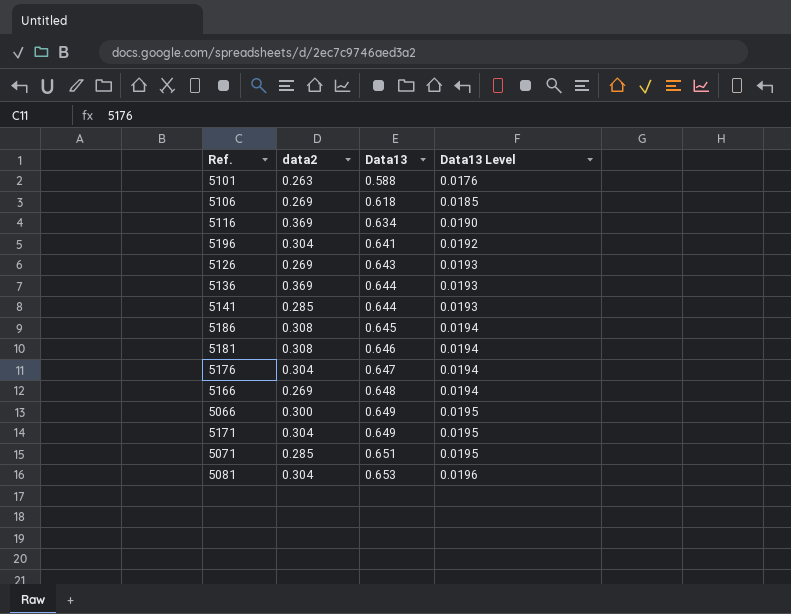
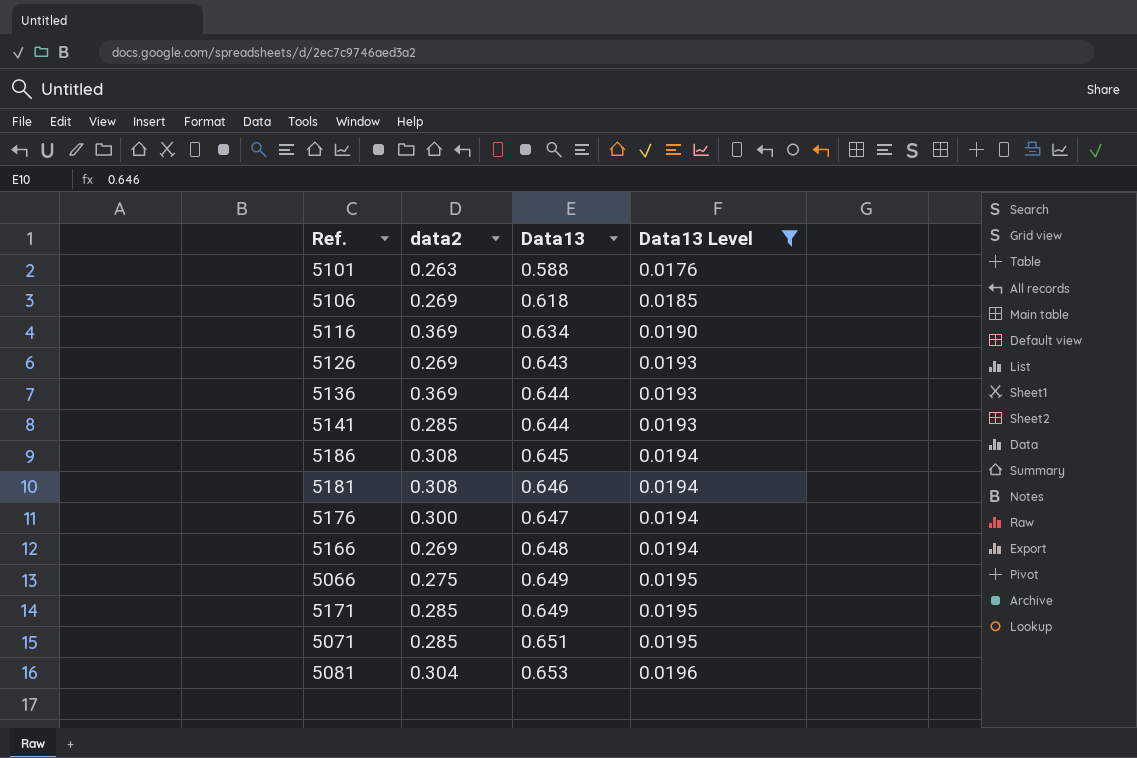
filter: none -> Data13 Level != 0.0192
5176 | data2: 0.304 -> 0.300
5066 | data2: 0.300 -> 0.275
5171 | data2: 0.304 -> 0.285

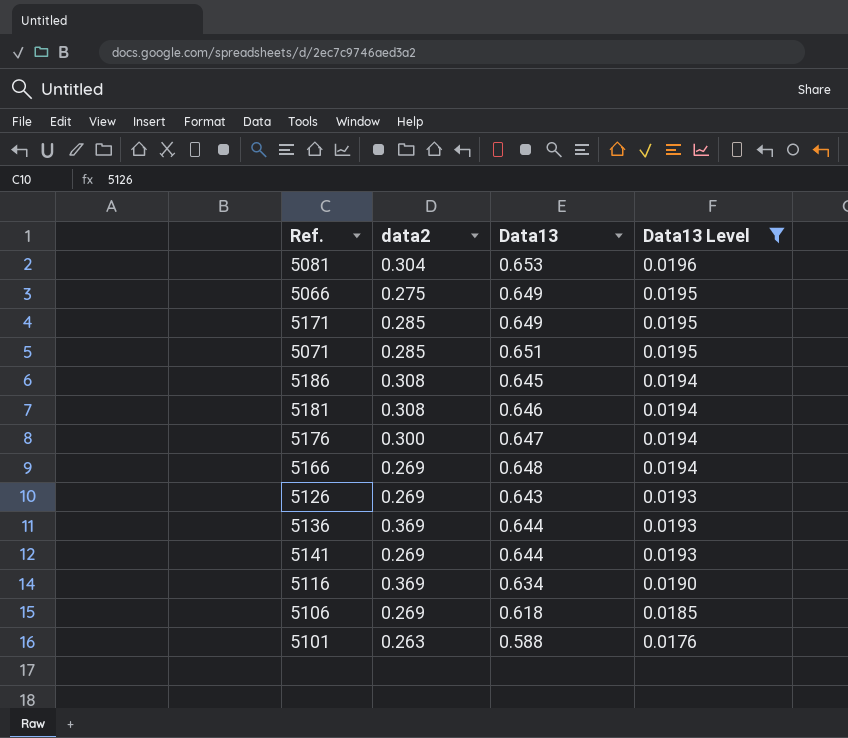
row order: Data13 ascending -> Data13 Level descending
5141 | data2: 0.285 -> 0.269

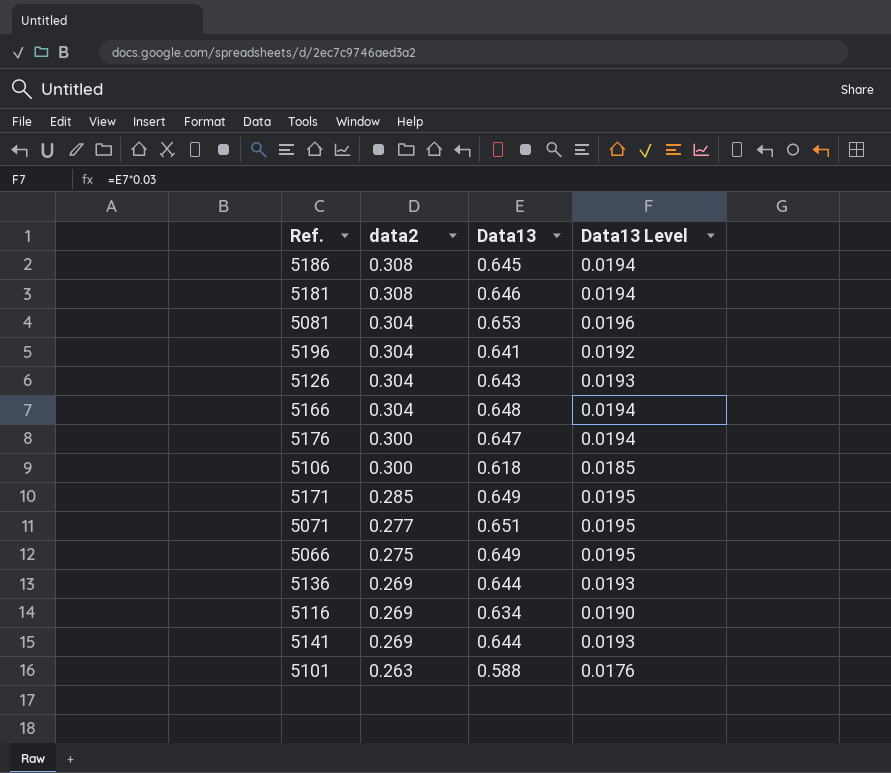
filter: Data13 Level != 0.0192 -> none
row order: Data13 Level descending -> data2 descending
5126 | data2: 0.269 -> 0.304
5166 | data2: 0.269 -> 0.304
5106 | data2: 0.269 -> 0.300
5071 | data2: 0.285 -> 0.277
5136 | data2: 0.369 -> 0.269
5116 | data2: 0.369 -> 0.269

